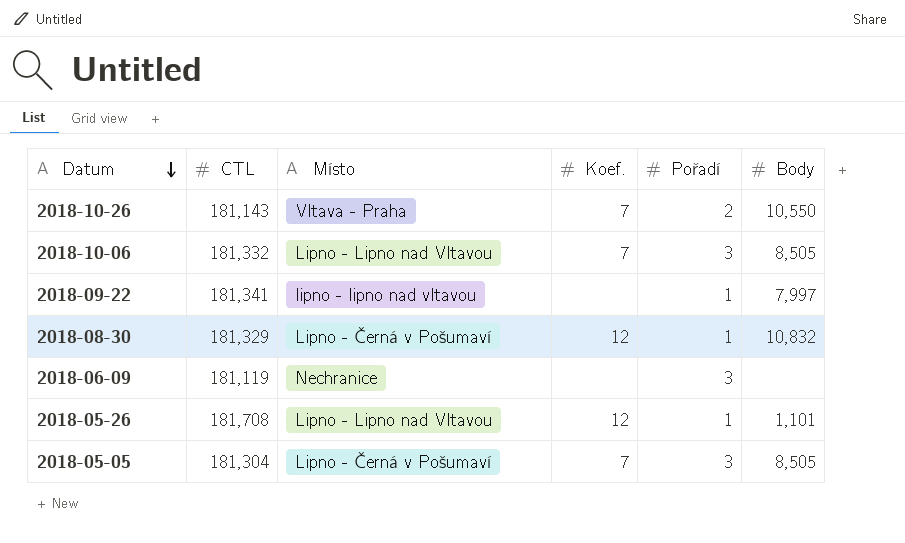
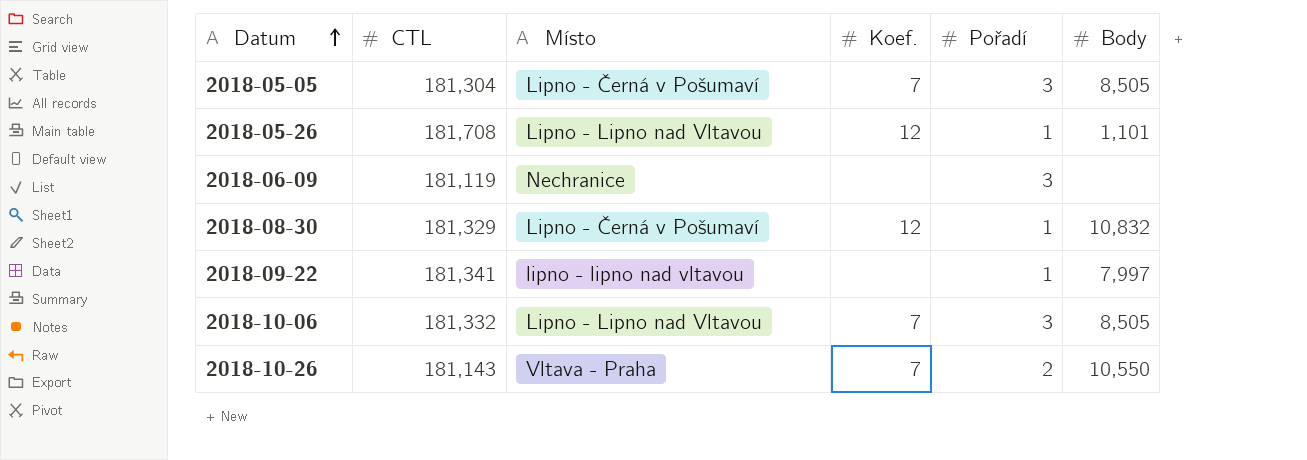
row order: Datum descending -> Datum ascending

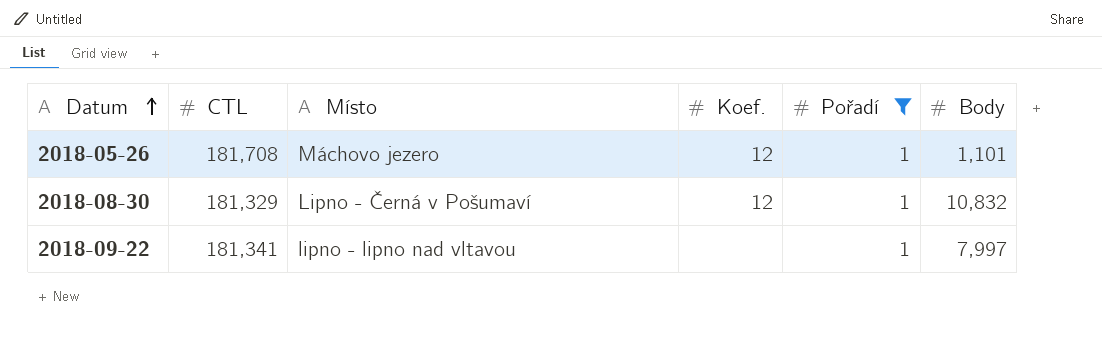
filter: none -> Pořadí = 1
2018-05-26 | Místo: Lipno - Lipno nad Vltavou -> Máchovo jezero

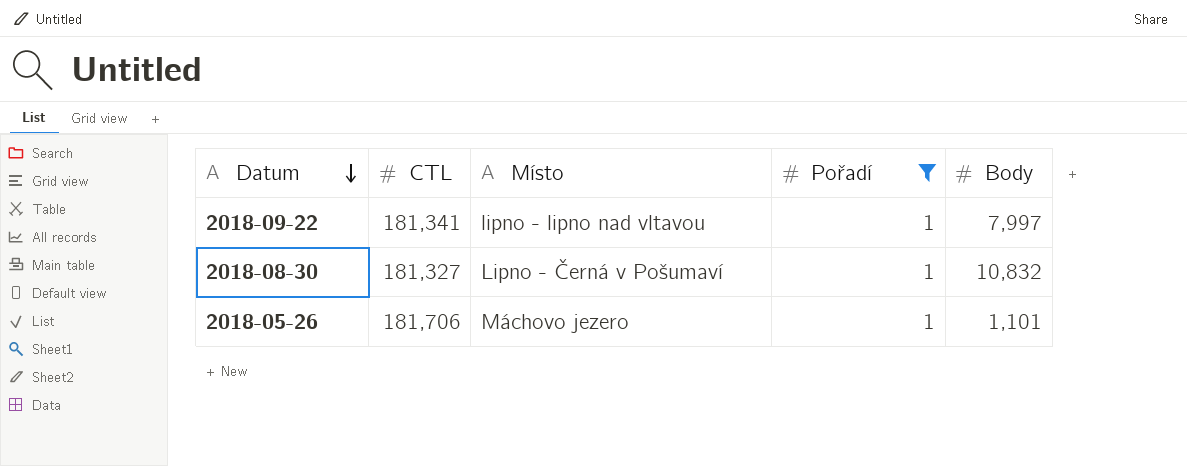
row order: Datum ascending -> Datum descending
column Koef. | position: 4 -> none
2018-08-30 | CTL: 181,329 -> 181,327
2018-05-26 | CTL: 181,708 -> 181,706

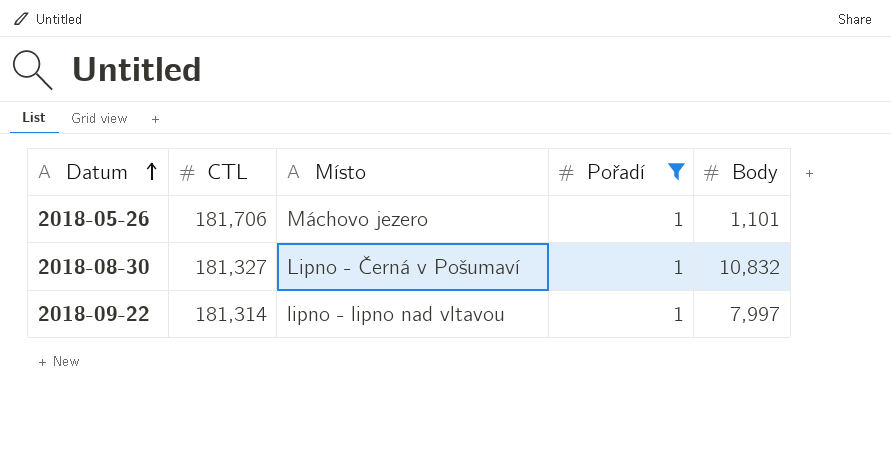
row order: Datum descending -> Datum ascending
2018-09-22 | CTL: 181,341 -> 181,314

